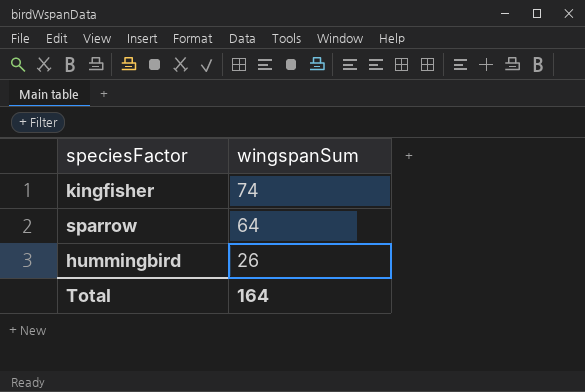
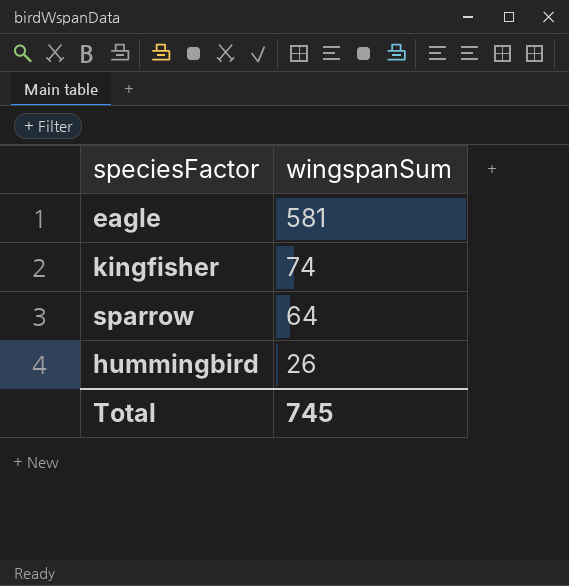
row eagle: none -> 581
Total | wingspanSum: 164 -> 745

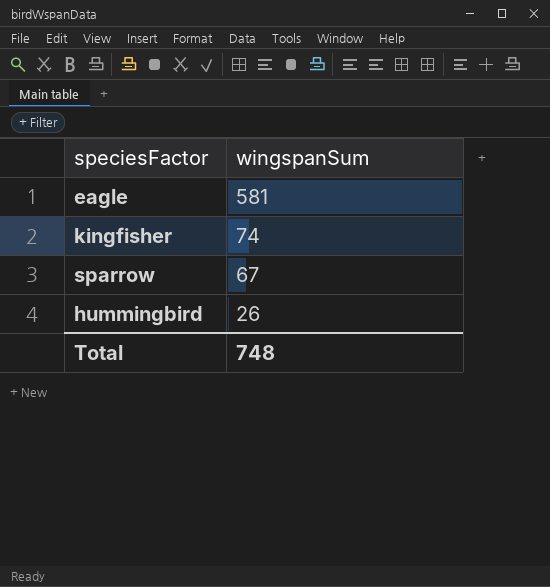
sparrow | wingspanSum: 64 -> 67
Total | wingspanSum: 745 -> 748

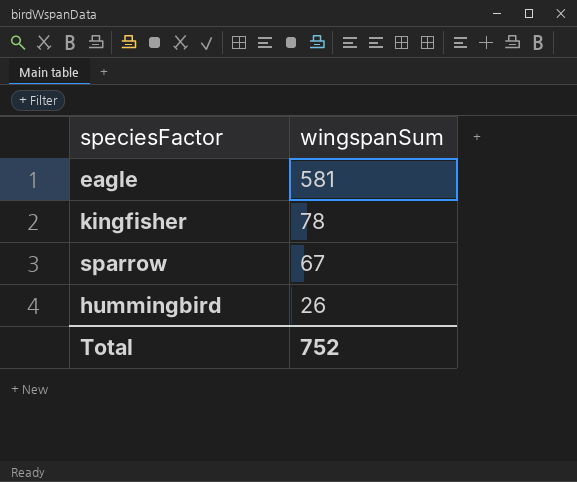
kingfisher | wingspanSum: 74 -> 78
Total | wingspanSum: 748 -> 752

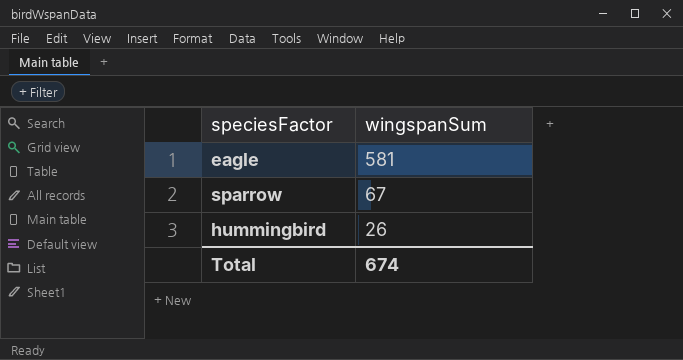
row kingfisher: 78 -> none
Total | wingspanSum: 752 -> 674

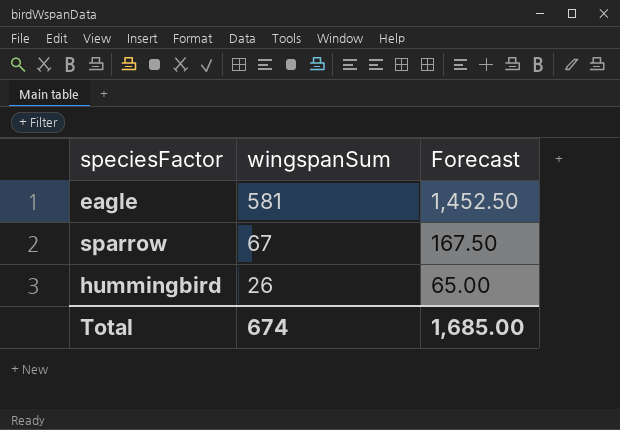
column Forecast | formula: none -> [wingspanSum] * 2.5

